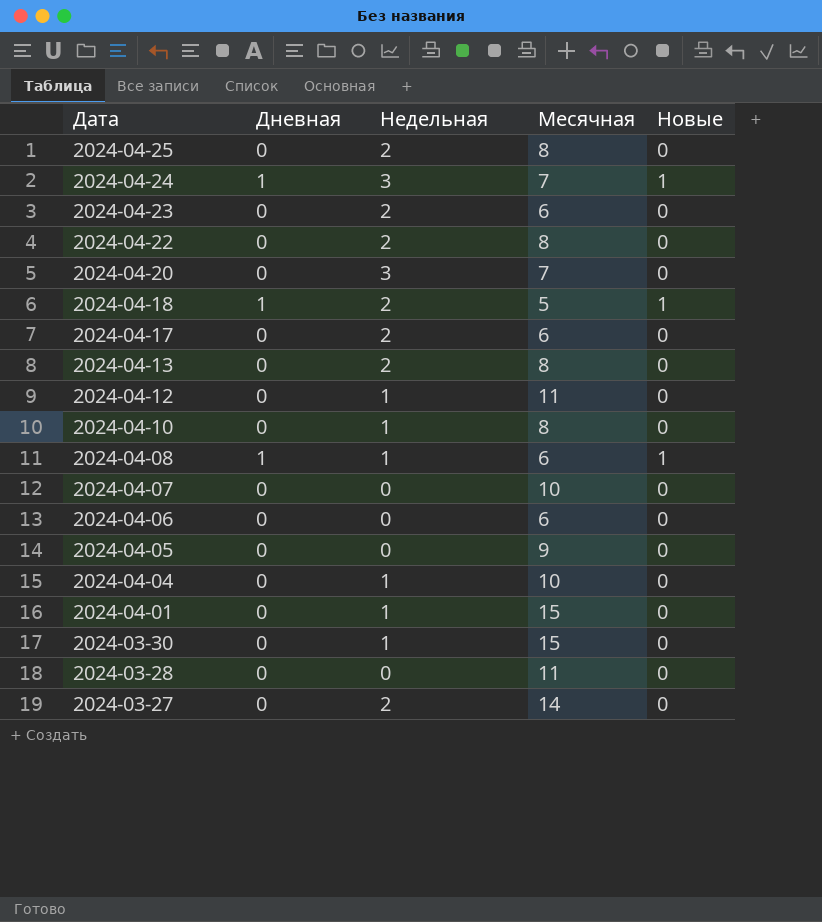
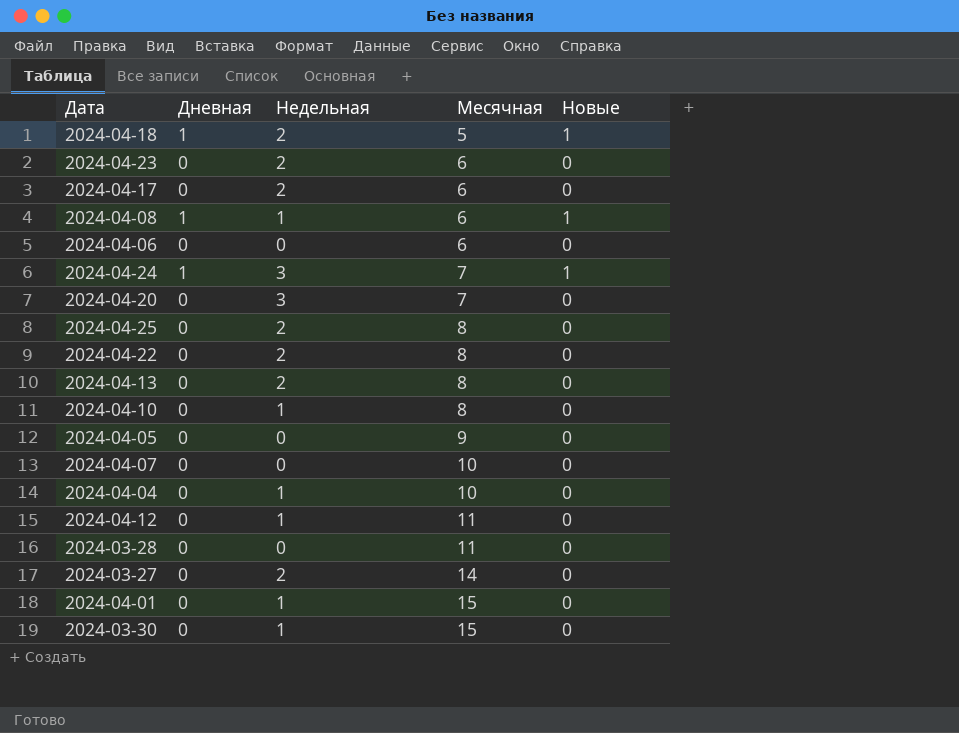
row order: Дата descending -> Месячная ascending

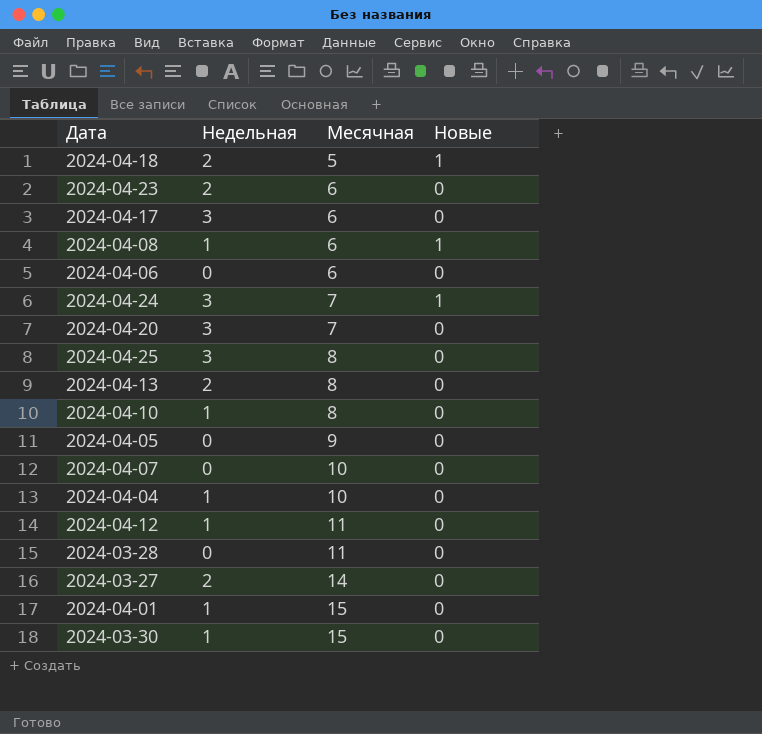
column Дневная | position: 2 -> none
row 2024-04-22: 0 | 2 | 8 | 0 -> none
2024-04-17 | Недельная: 2 -> 3
2024-04-25 | Недельная: 2 -> 3

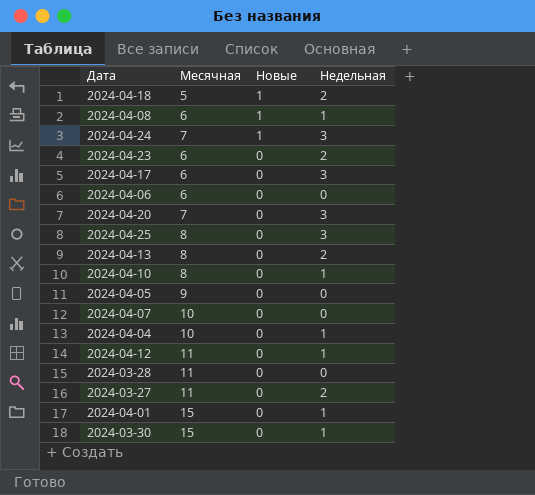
row order: Месячная ascending -> Новые descending
column Недельная | position: 2 -> 4
2024-03-27 | Месячная: 14 -> 11

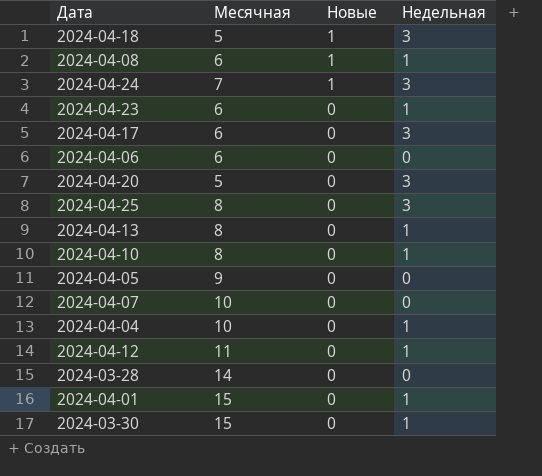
row 2024-03-27: 11 | 0 | 2 -> none
2024-04-18 | Недельная: 2 -> 3
2024-04-23 | Недельная: 2 -> 1
2024-04-20 | Месячная: 7 -> 5
2024-04-13 | Недельная: 2 -> 1
2024-03-28 | Месячная: 11 -> 14

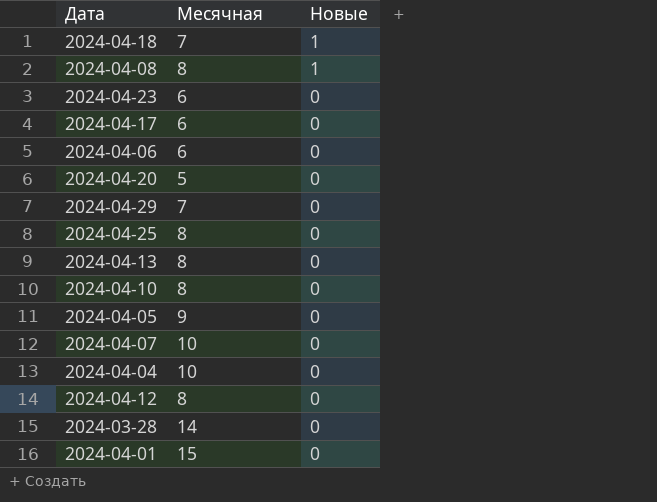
column Недельная | position: 4 -> none
row 2024-04-24: 7 | 1 | 3 -> none
row 2024-03-30: 15 | 0 | 1 -> none
2024-04-18 | Месячная: 5 -> 7
2024-04-08 | Месячная: 6 -> 8
row 2024-04-29: none -> 7 | 0
2024-04-12 | Месячная: 11 -> 8

